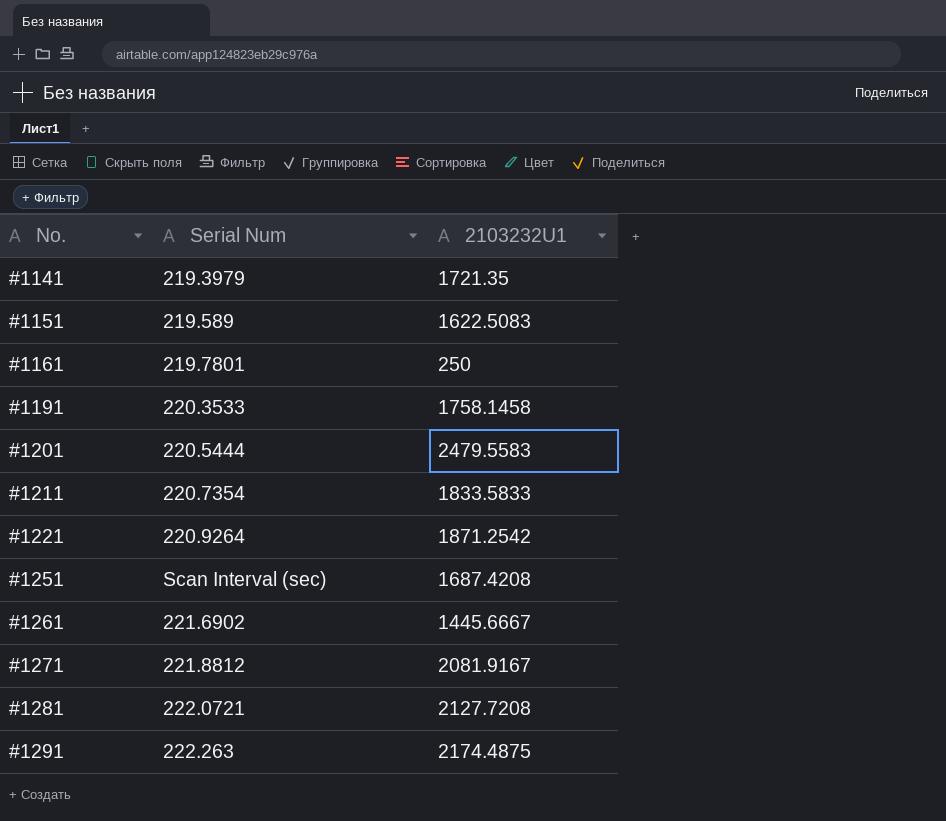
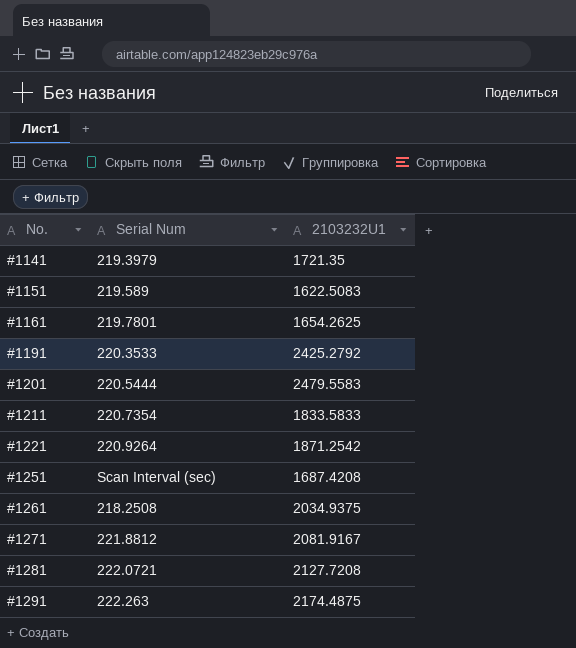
#1161 | 2103232U1: 250 -> 1654.2625
#1191 | 2103232U1: 1758.1458 -> 2425.2792
#1261 | Serial Num: 221.6902 -> 218.2508
#1261 | 2103232U1: 1445.6667 -> 2034.9375

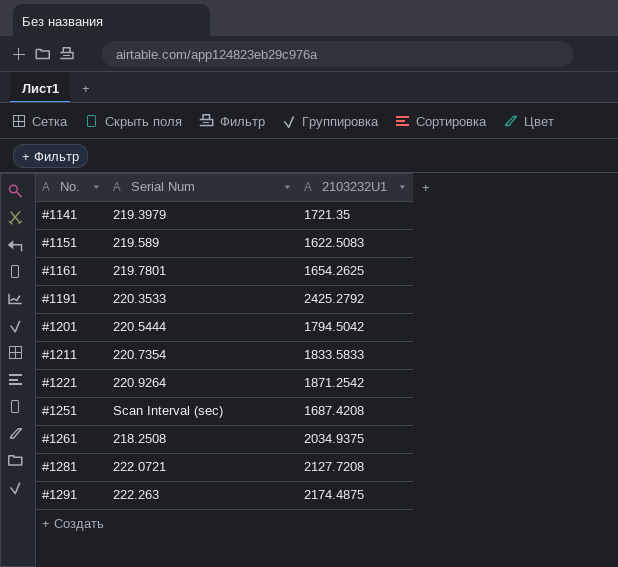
row #1271: 221.8812 | 2081.9167 -> none
#1201 | 2103232U1: 2479.5583 -> 1794.5042

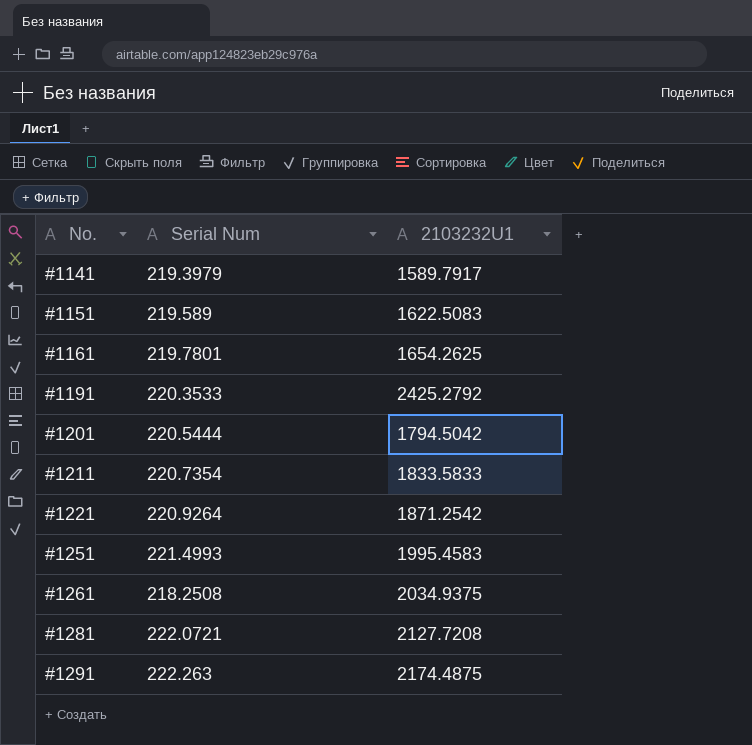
#1141 | 2103232U1: 1721.35 -> 1589.7917
#1251 | Serial Num: Scan Interval (sec) -> 221.4993
#1251 | 2103232U1: 1687.4208 -> 1995.4583

